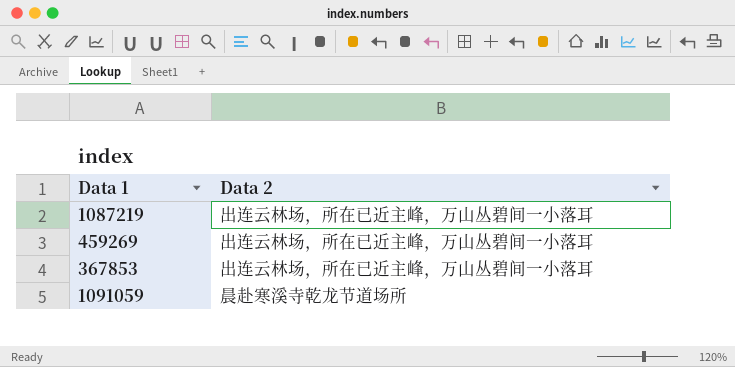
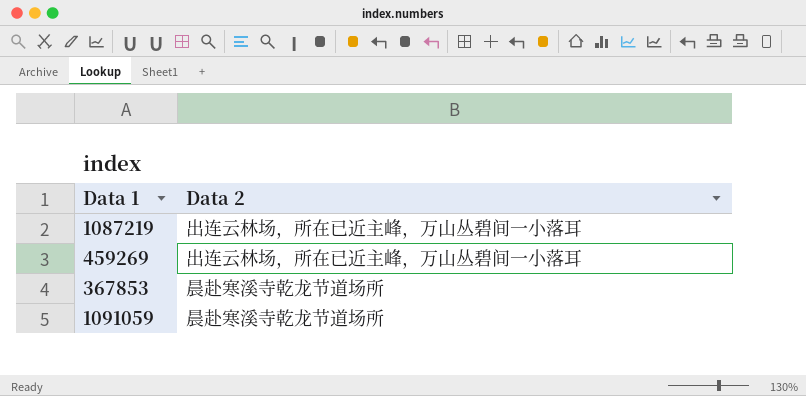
367853 | Data 2: 出连云林场，所在已近主峰，万山丛碧间一小落耳 -> 晨赴寒溪寺乾龙节道场所

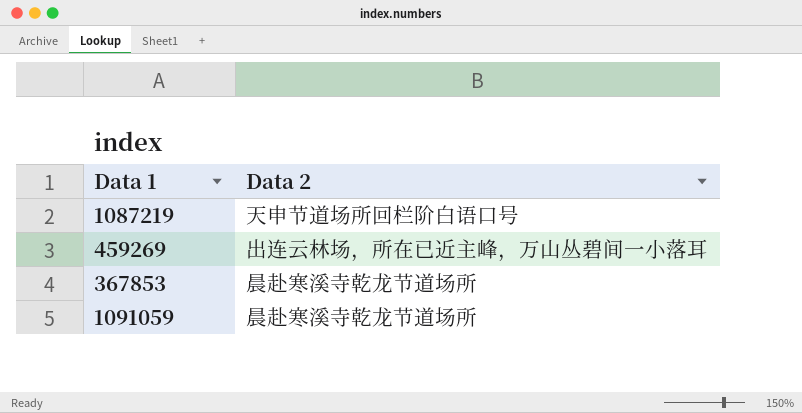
1087219 | Data 2: 出连云林场，所在已近主峰，万山丛碧间一小落耳 -> 天申节道场所回栏阶白语口号

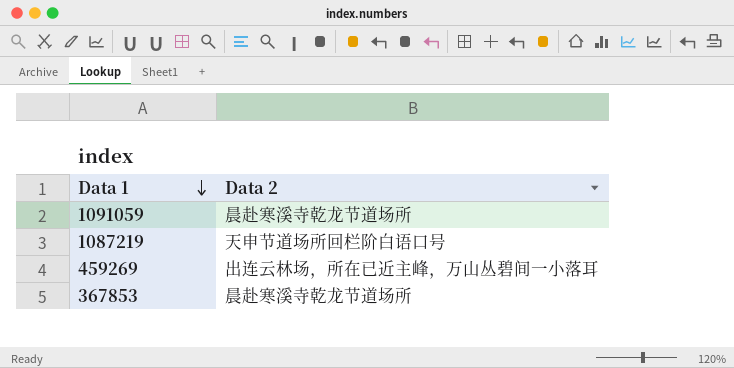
row order: none -> Data 1 descending

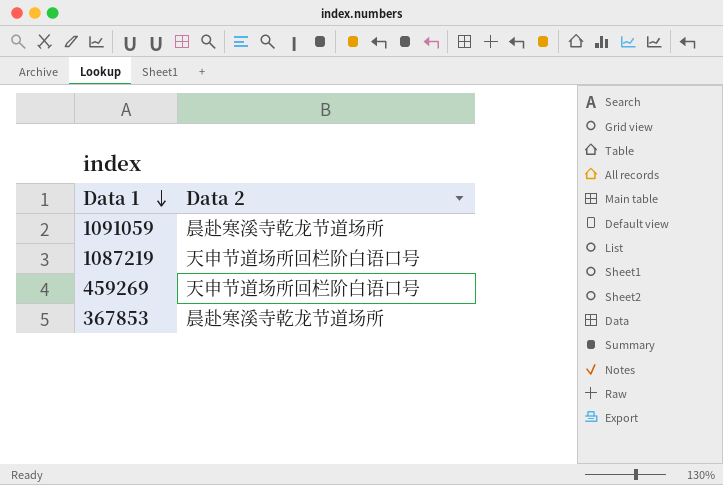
459269 | Data 2: 出连云林场，所在已近主峰，万山丛碧间一小落耳 -> 天申节道场所回栏阶白语口号

